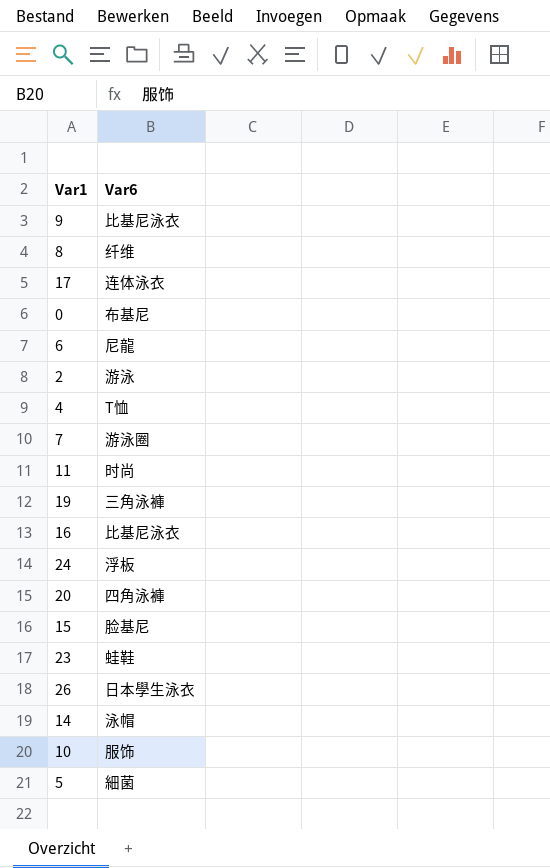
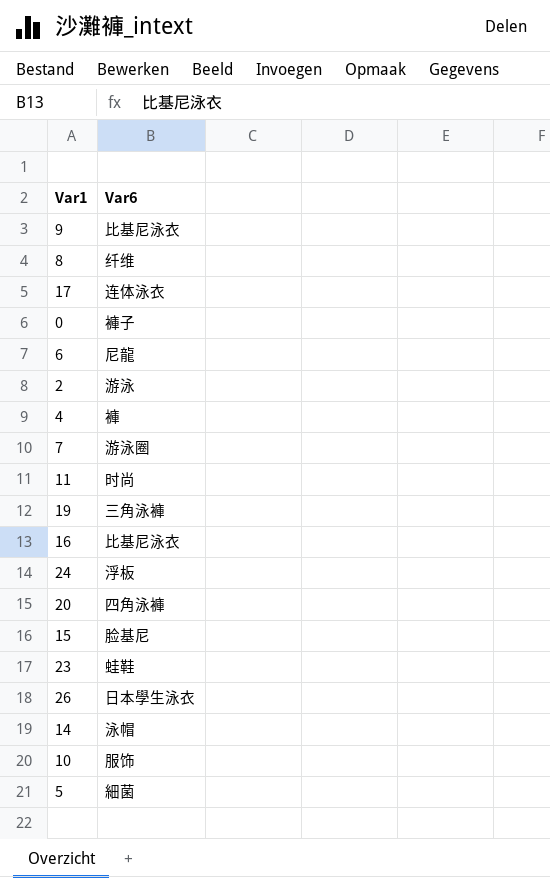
0 | Var6: 布基尼 -> 褲子
4 | Var6: T恤 -> 褲

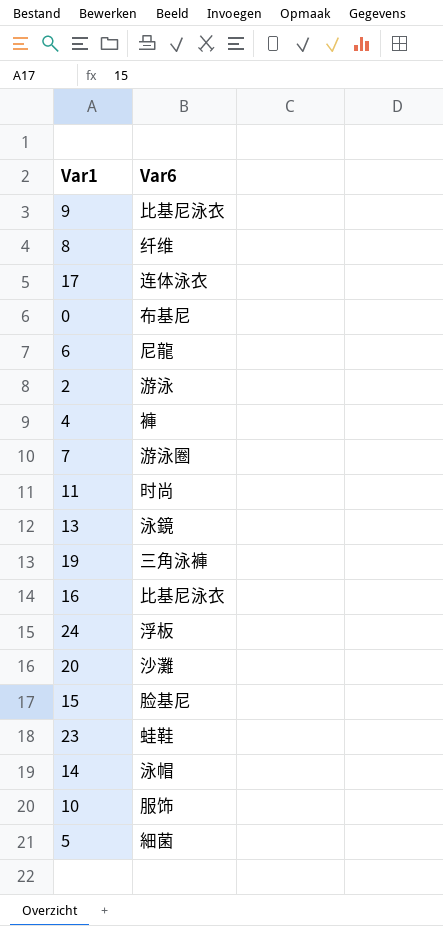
row 26: 日本學生泳衣 -> none
0 | Var6: 褲子 -> 布基尼
row 13: none -> 泳鏡
20 | Var6: 四角泳褲 -> 沙灘

